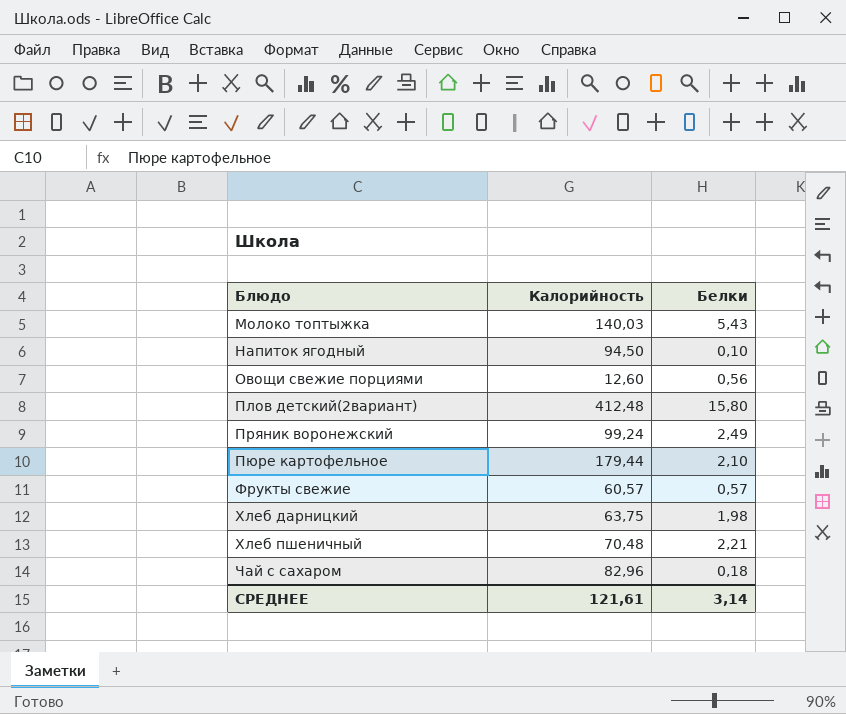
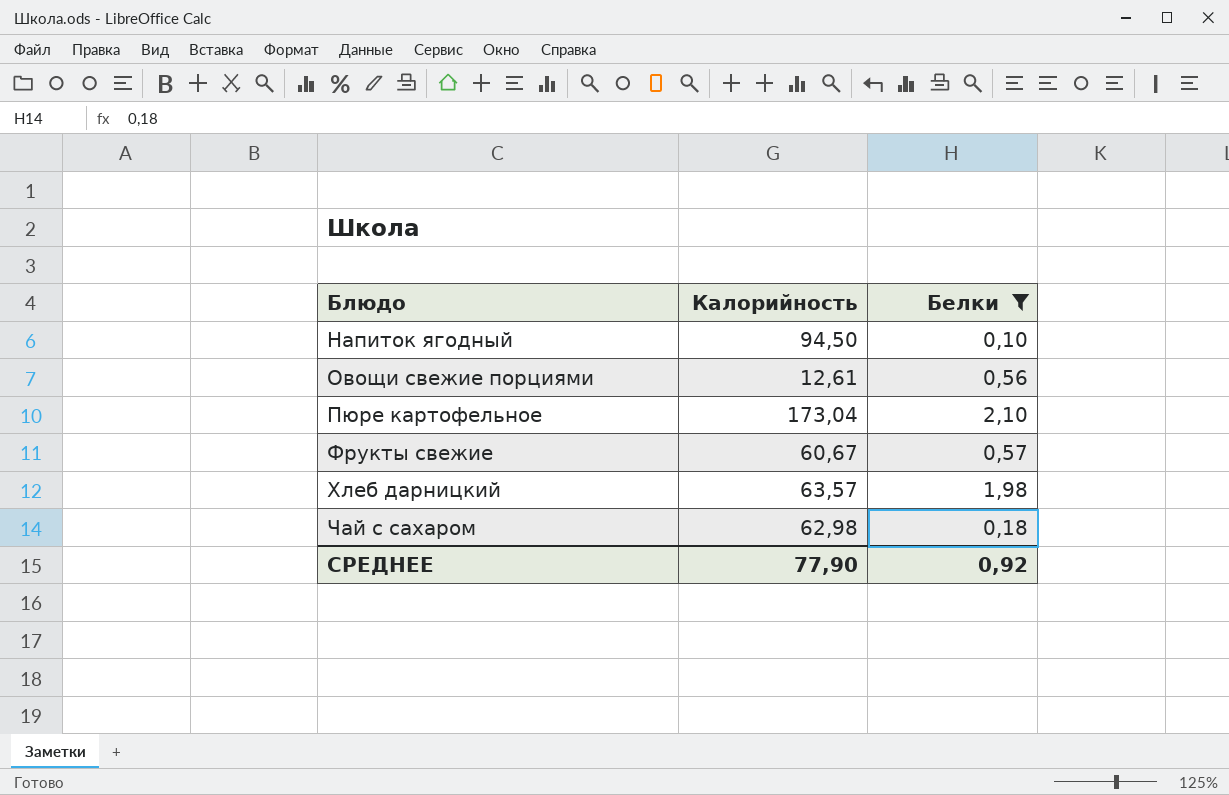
filter: none -> Белки <= 2,10
Овощи свежие порциями | Калорийность: 12,60 -> 12,61
Пюре картофельное | Калорийность: 179,44 -> 173,04
Фрукты свежие | Калорийность: 60,57 -> 60,67
Хлеб дарницкий | Калорийность: 63,75 -> 63,57
Чай с сахаром | Калорийность: 82,96 -> 62,98
СРЕДНЕЕ | Калорийность: 121,61 -> 77,90
СРЕДНЕЕ | Белки: 3,14 -> 0,92

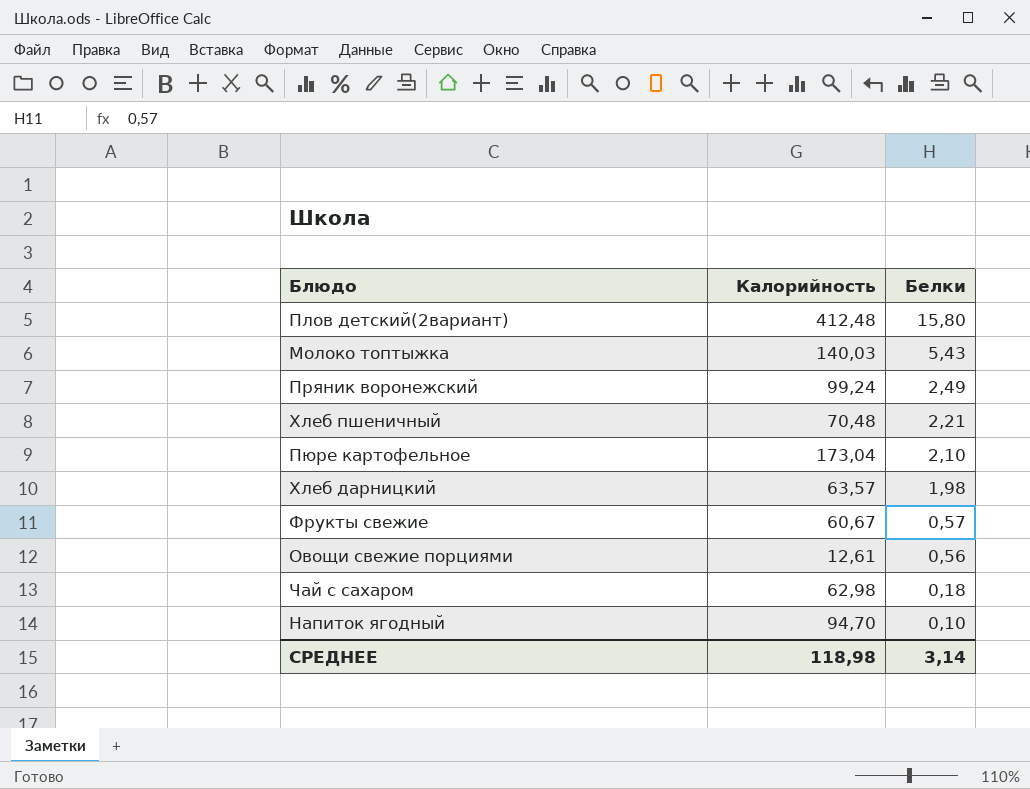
filter: Белки <= 2,10 -> none
row order: Блюдо ascending -> Белки descending
Напиток ягодный | Калорийность: 94,50 -> 94,70
СРЕДНЕЕ | Калорийность: 77,90 -> 118,98
СРЕДНЕЕ | Белки: 0,92 -> 3,14

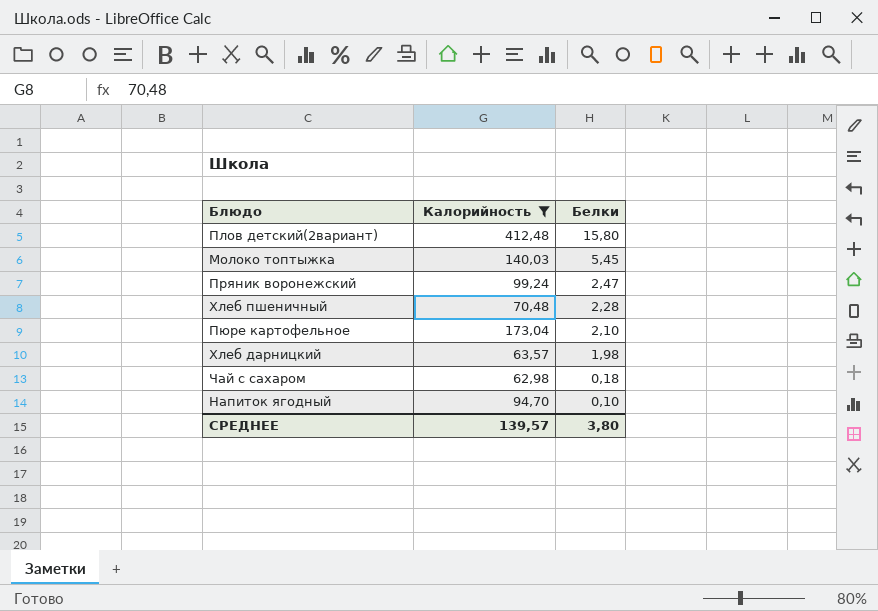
filter: none -> Калорийность >= 62,98
Молоко топтыжка | Белки: 5,43 -> 5,45
Пряник воронежский | Белки: 2,49 -> 2,47
Хлеб пшеничный | Белки: 2,21 -> 2,28
СРЕДНЕЕ | Калорийность: 118,98 -> 139,57
СРЕДНЕЕ | Белки: 3,14 -> 3,80

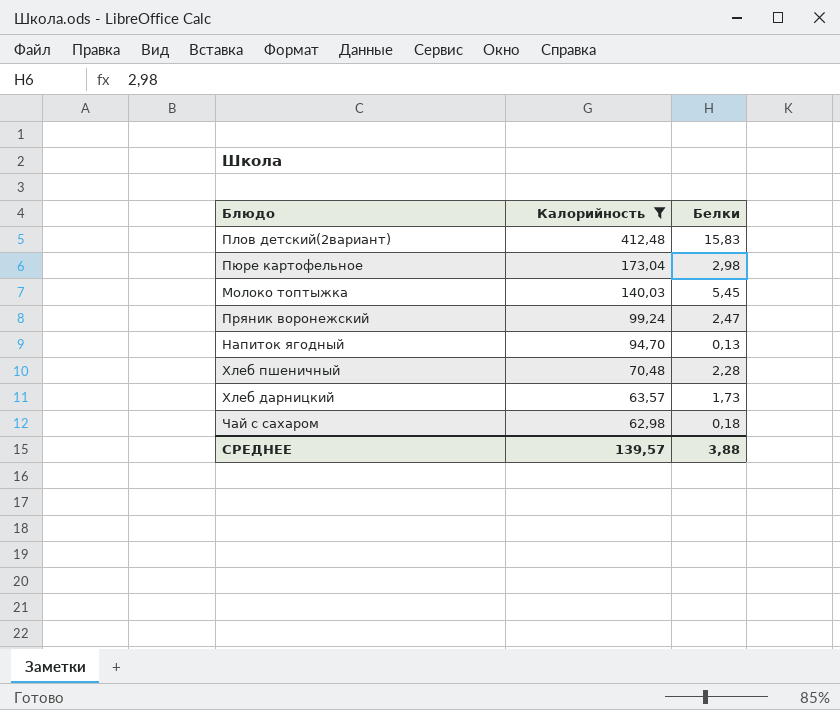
row order: Белки descending -> Калорийность descending
Плов детский(2вариант) | Белки: 15,80 -> 15,83
Пюре картофельное | Белки: 2,10 -> 2,98
Напиток ягодный | Белки: 0,10 -> 0,13
Хлеб дарницкий | Белки: 1,98 -> 1,73
СРЕДНЕЕ | Белки: 3,80 -> 3,88

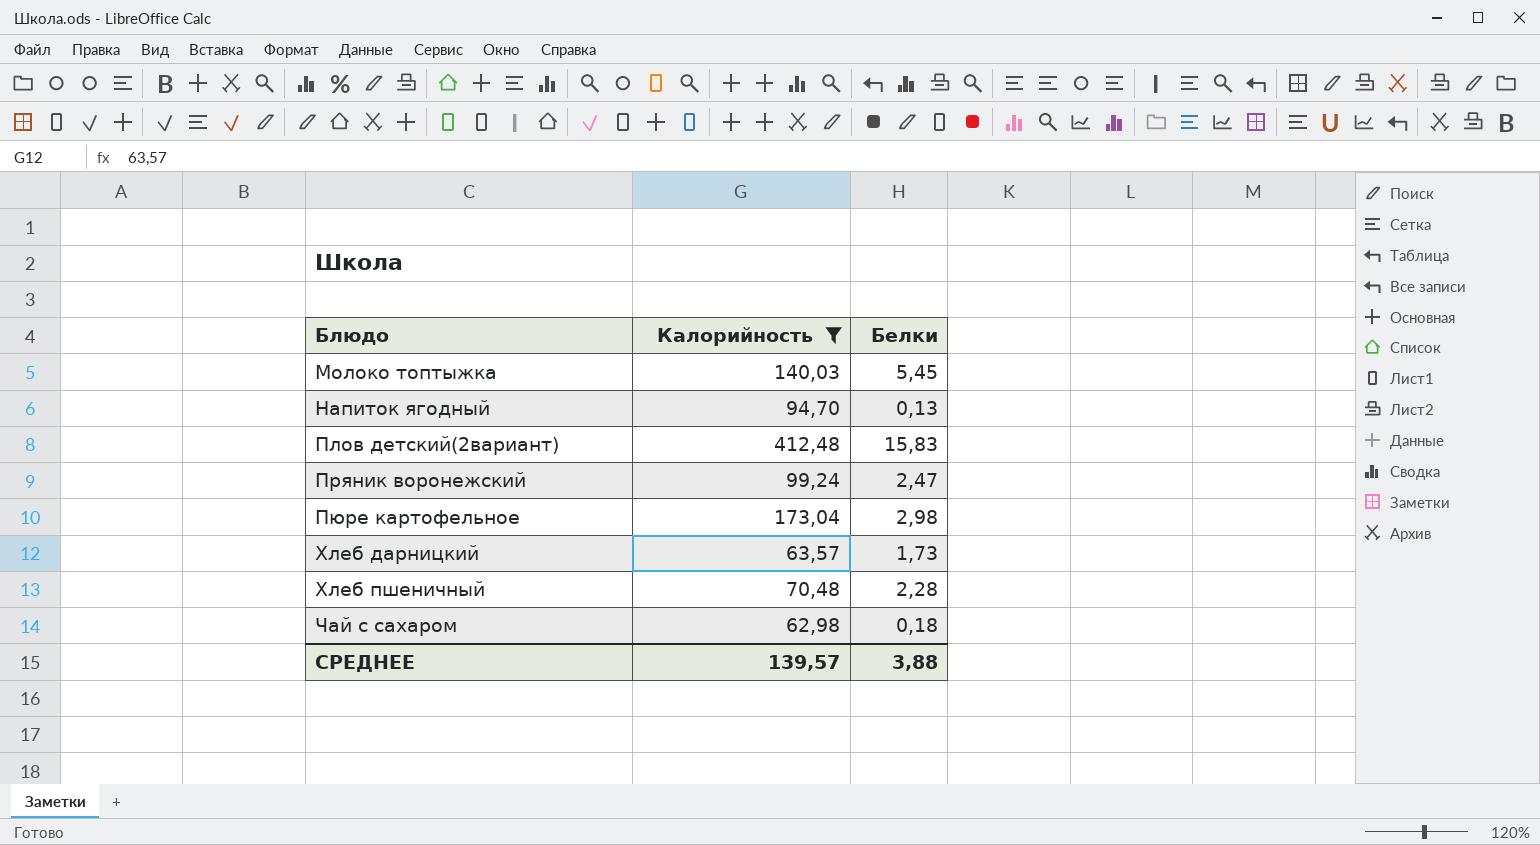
row order: Калорийность descending -> Блюдо ascending

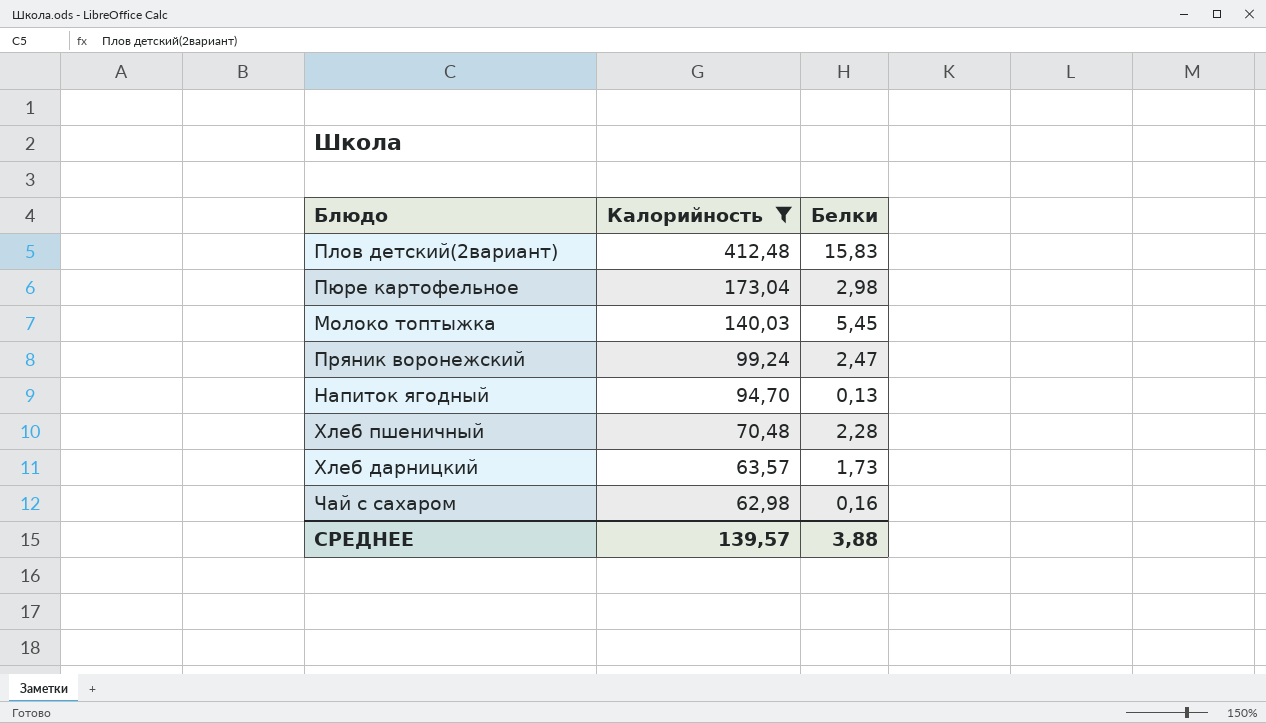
row order: Блюдо ascending -> Калорийность descending
Чай с сахаром | Белки: 0,18 -> 0,16

